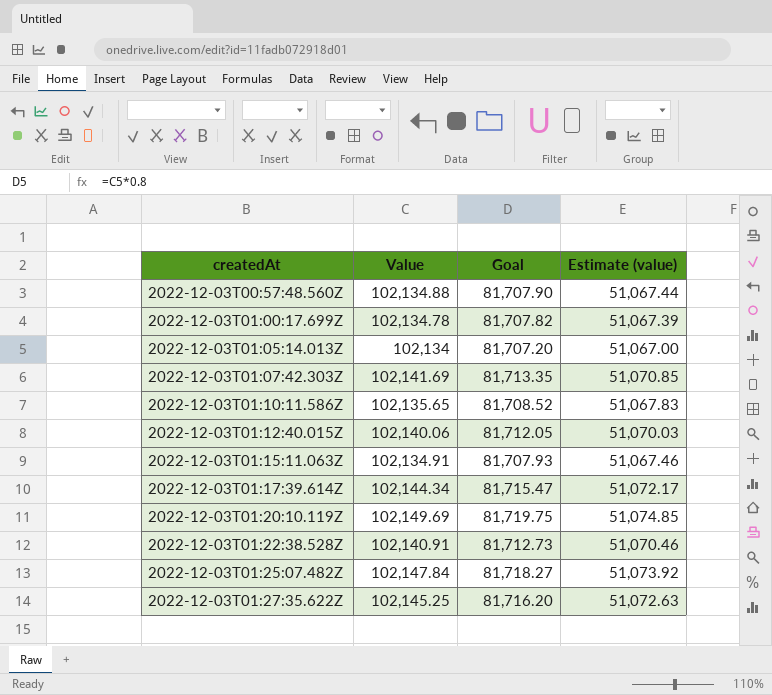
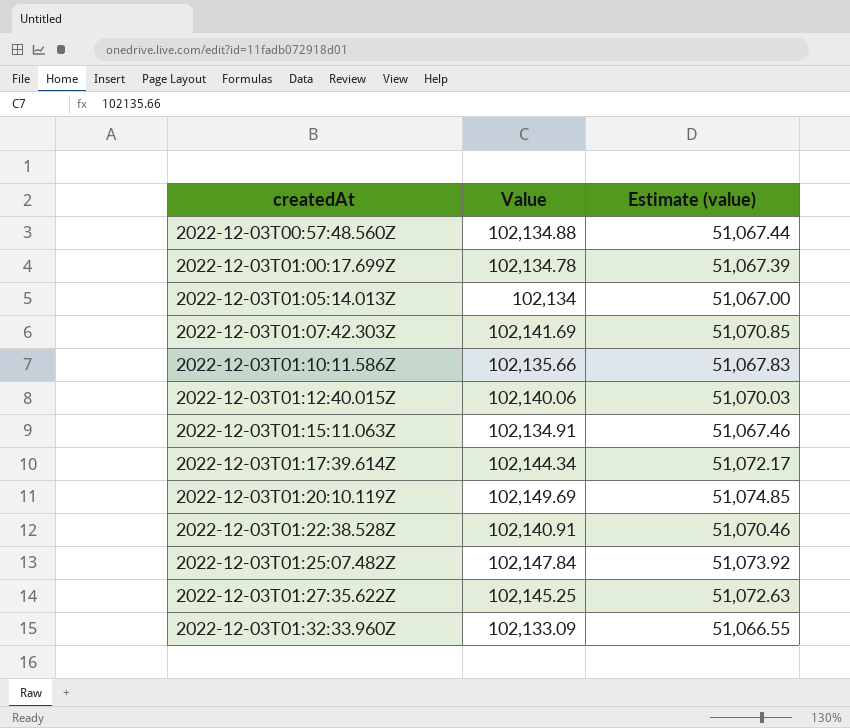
column Goal | formula: [Value] * 0.8 -> none
2022-12-03T01:10:11.586Z | Value: 102,135.65 -> 102,135.66
row 2022-12-03T01:32:33.960Z: none -> 102,133.09 | 51,066.55

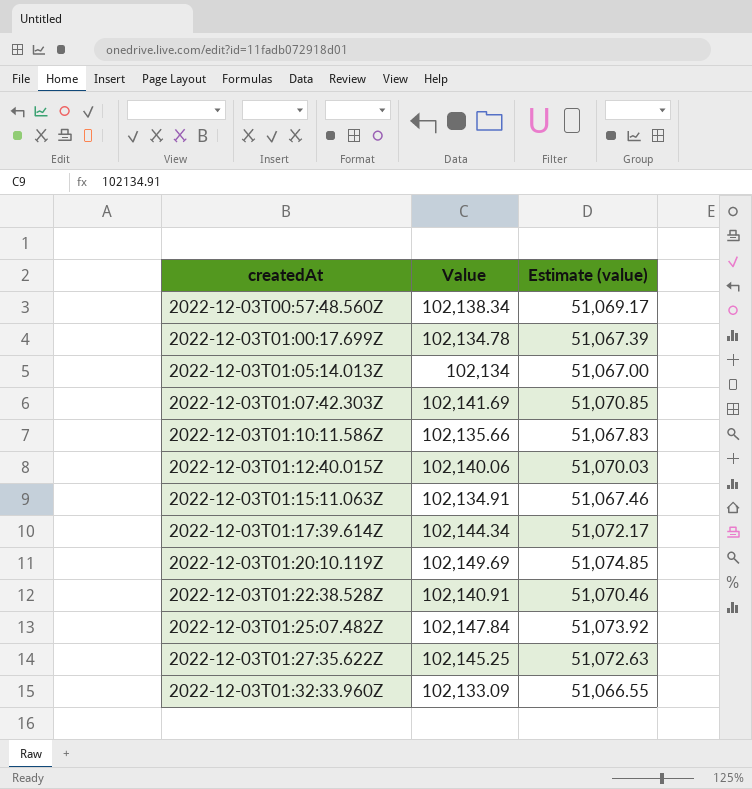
2022-12-03T00:57:48.560Z | Value: 102,134.88 -> 102,138.34
2022-12-03T00:57:48.560Z | Estimate (value): 51,067.44 -> 51,069.17

